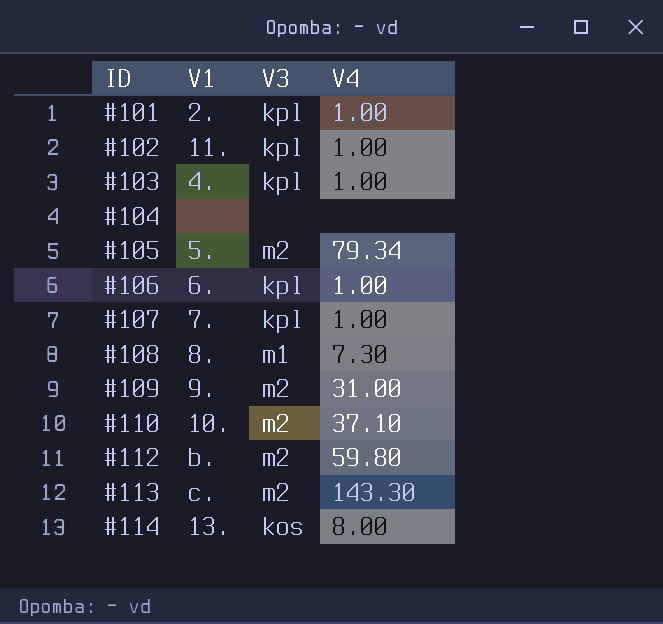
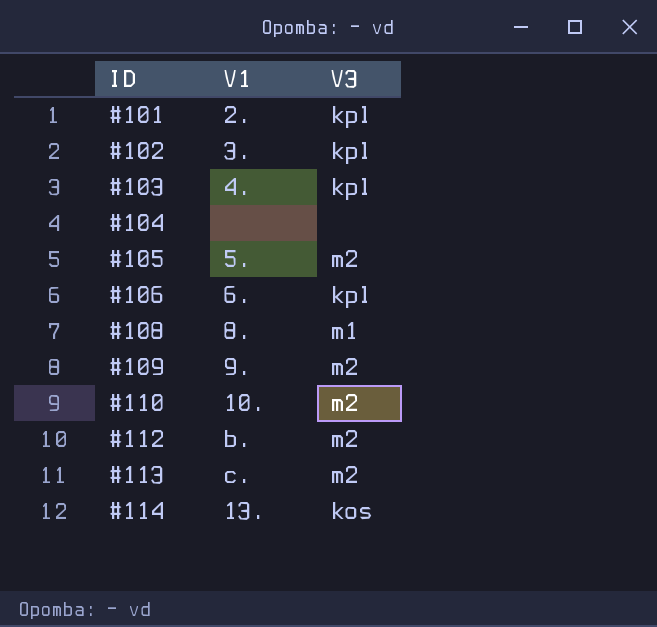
column V4 | position: 4 -> none
row #107: 7. | kpl | 1.00 -> none
#102 | V1: 11. -> 3.

